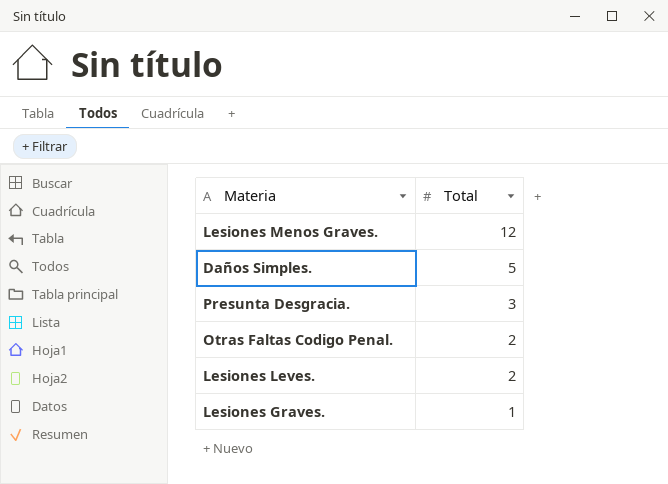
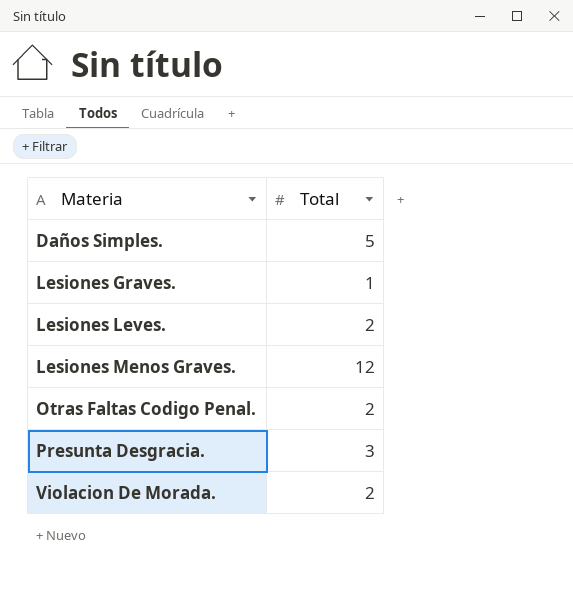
row order: Total descending -> Materia ascending
row Violacion De Morada.: none -> 2

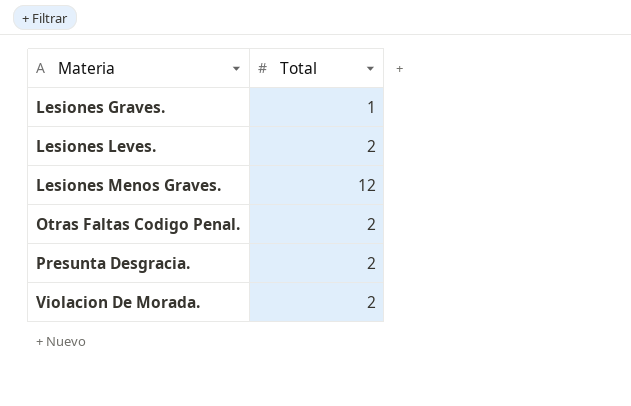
row Daños Simples.: 5 -> none
Presunta Desgracia. | Total: 3 -> 2

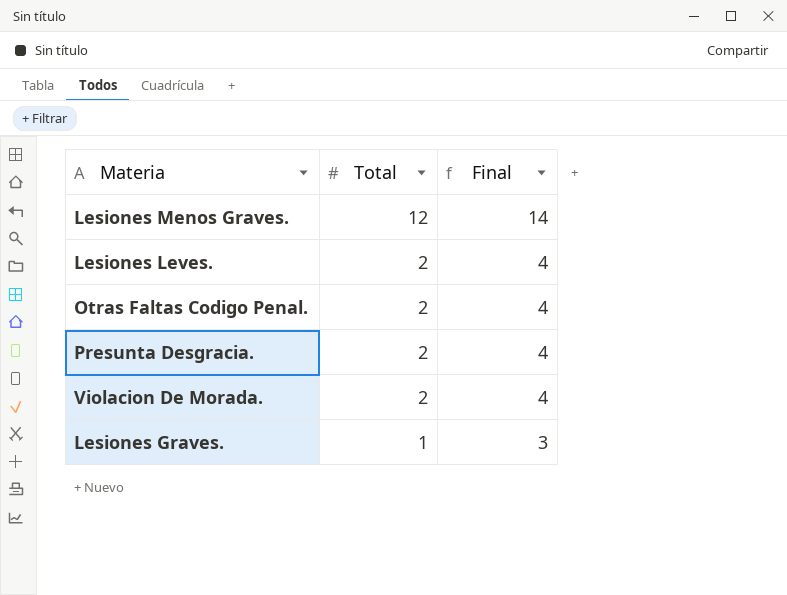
row order: Materia ascending -> Total descending
column Final | formula: none -> [Total] + 2

